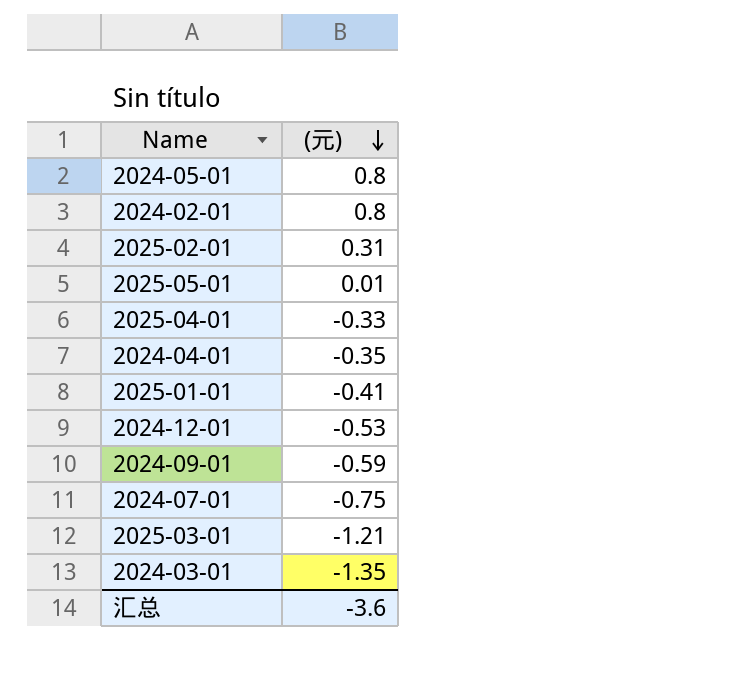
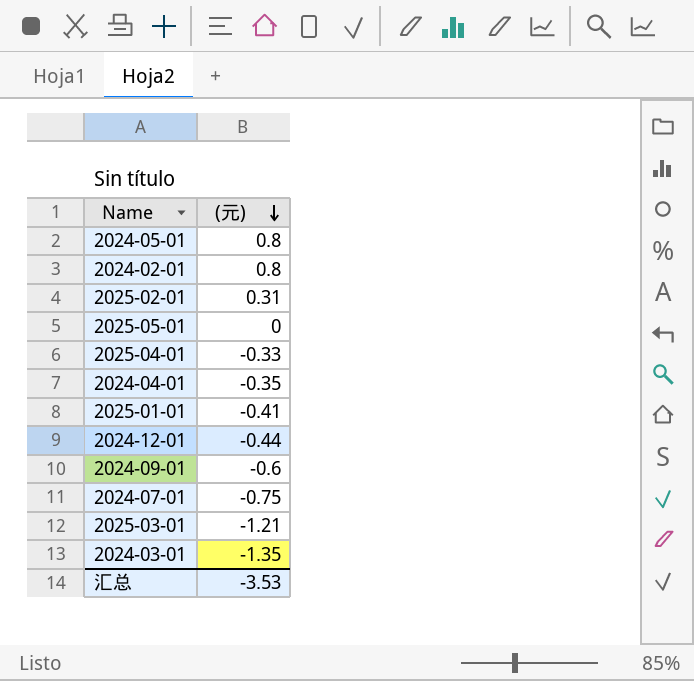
2025-05-01 | (元): 0.01 -> 0
2024-12-01 | (元): -0.53 -> -0.44
2024-09-01 | (元): -0.59 -> -0.6
汇总 | (元): -3.6 -> -3.53

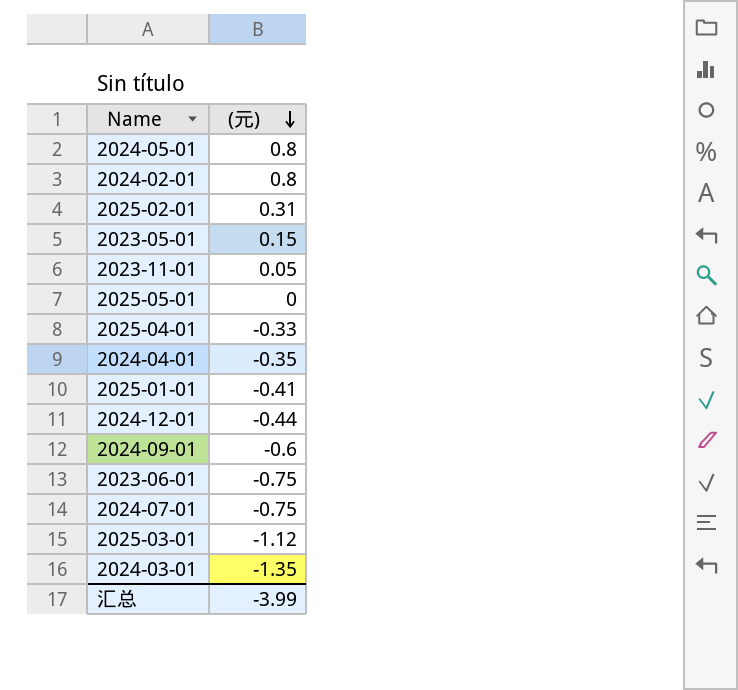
row 2023-05-01: none -> 0.15
row 2023-11-01: none -> 0.05
row 2023-06-01: none -> -0.75
2025-03-01 | (元): -1.21 -> -1.12
汇总 | (元): -3.53 -> -3.99

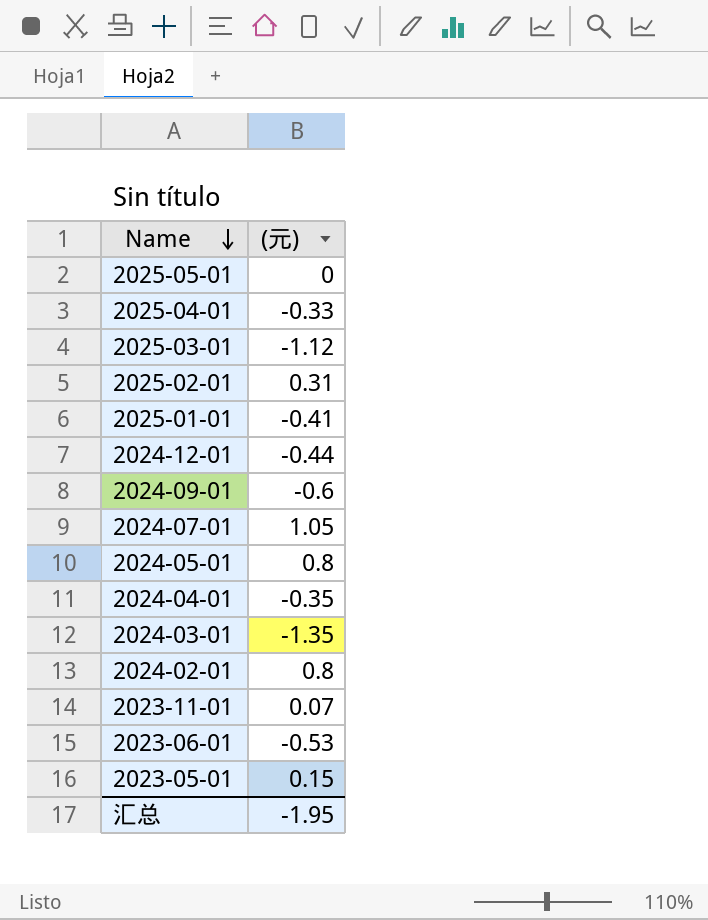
row order: (元) descending -> Name descending
2024-07-01 | (元): -0.75 -> 1.05
2023-11-01 | (元): 0.05 -> 0.07
2023-06-01 | (元): -0.75 -> -0.53
汇总 | (元): -3.99 -> -1.95

